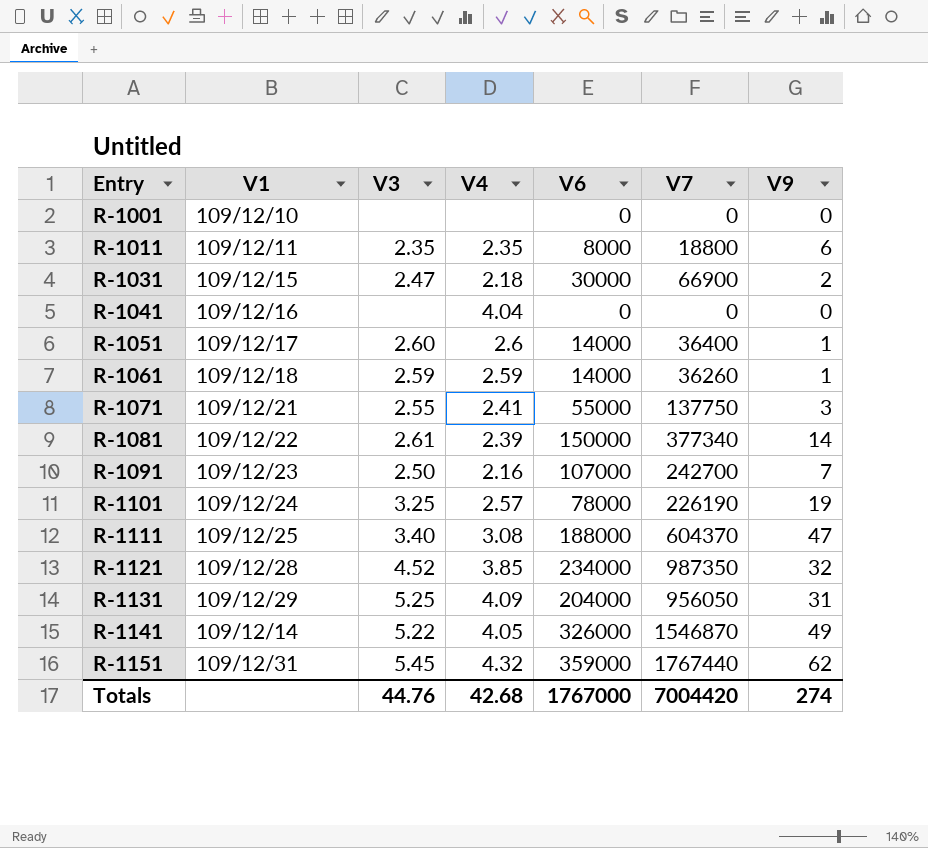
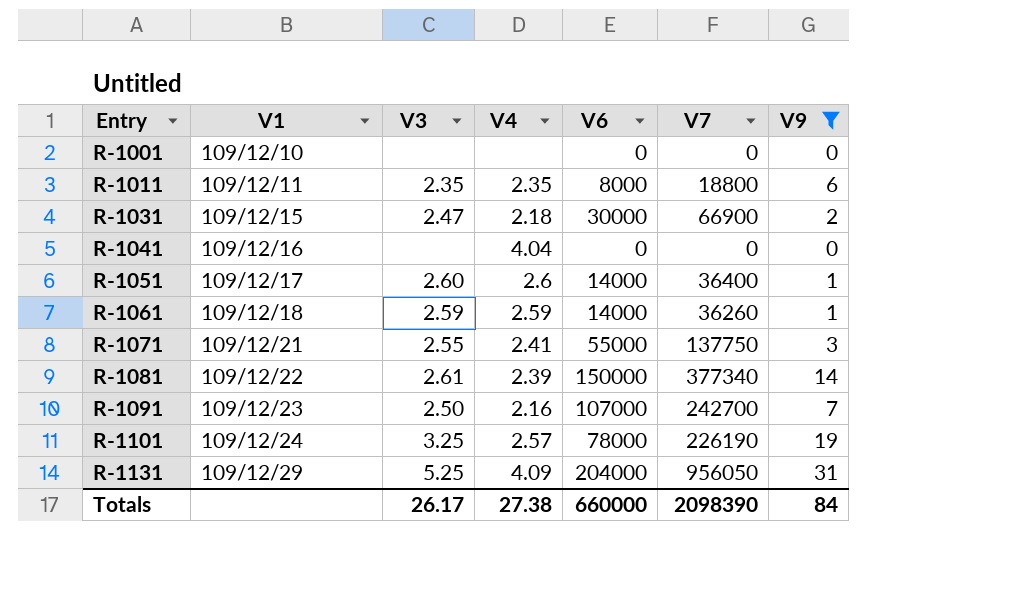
filter: none -> V9 <= 31
Totals | V3: 44.76 -> 26.17
Totals | V4: 42.68 -> 27.38
Totals | V6: 1767000 -> 660000
Totals | V7: 7004420 -> 2098390
Totals | V9: 274 -> 84

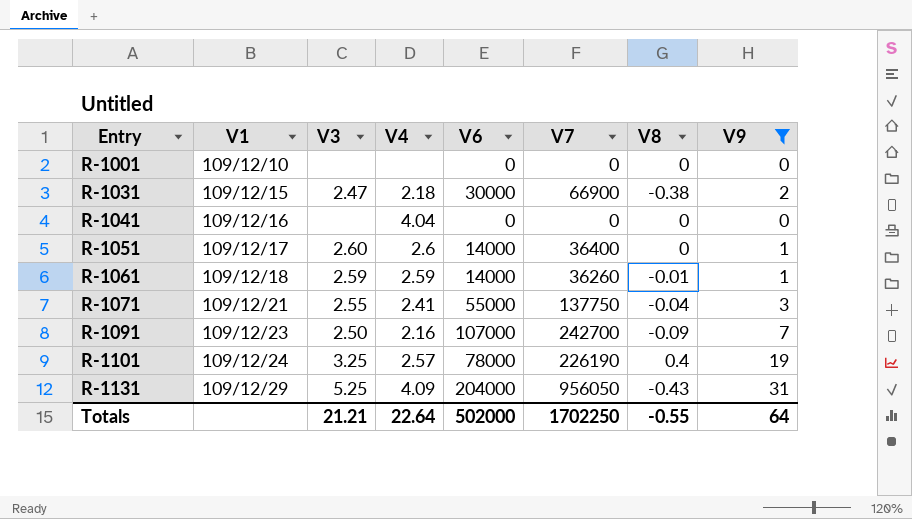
column V8 | position: none -> 7
row R-1011: 109/12/11 | 2.35 | 2.35 | 8000 | 18800 | 6 -> none
row R-1081: 109/12/22 | 2.61 | 2.39 | 150000 | 377340 | 14 -> none
Totals | V3: 26.17 -> 21.21
Totals | V4: 27.38 -> 22.64
Totals | V6: 660000 -> 502000
Totals | V7: 2098390 -> 1702250
Totals | V9: 84 -> 64

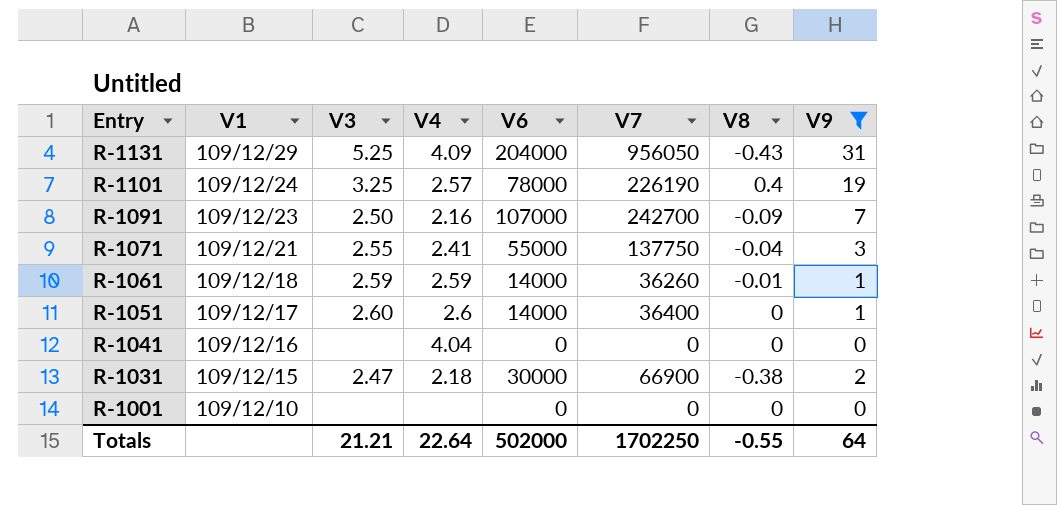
row order: Entry ascending -> Entry descending

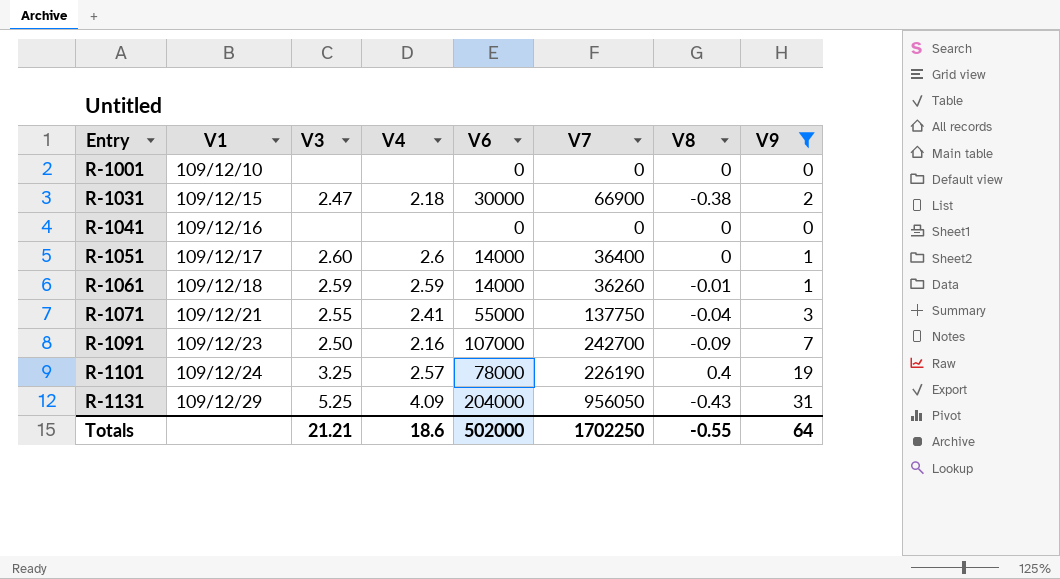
row order: Entry descending -> Entry ascending
R-1041 | V4: 4.04 -> none
Totals | V4: 22.64 -> 18.6

